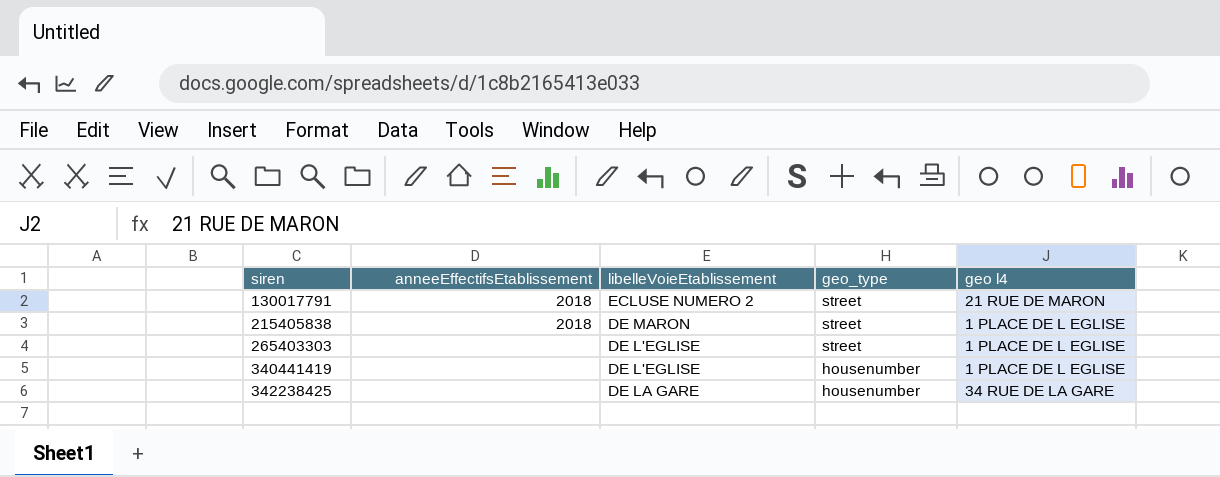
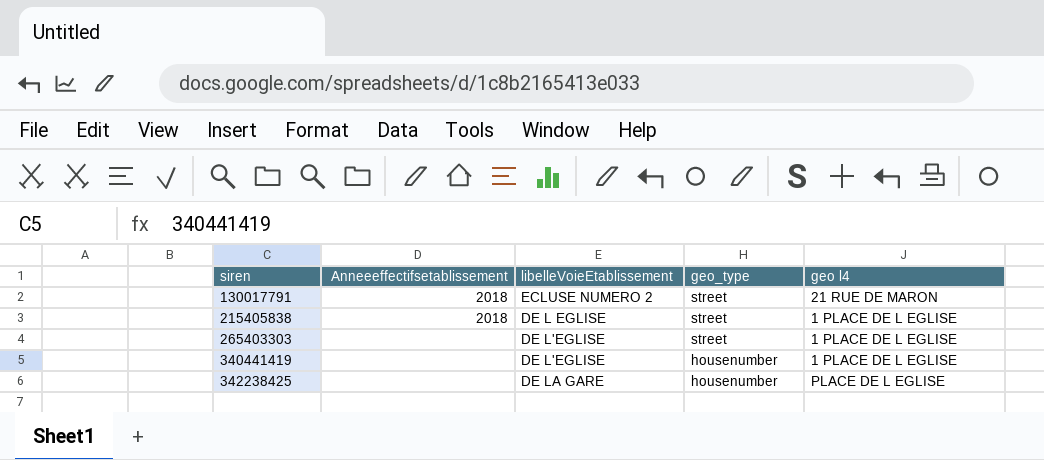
column name: anneeEffectifsEtablissement -> Anneeeffectifsetablissement
215405838 | libelleVoieEtablissement: DE MARON -> DE L EGLISE
342238425 | geo l4: 34 RUE DE LA GARE -> PLACE DE L EGLISE

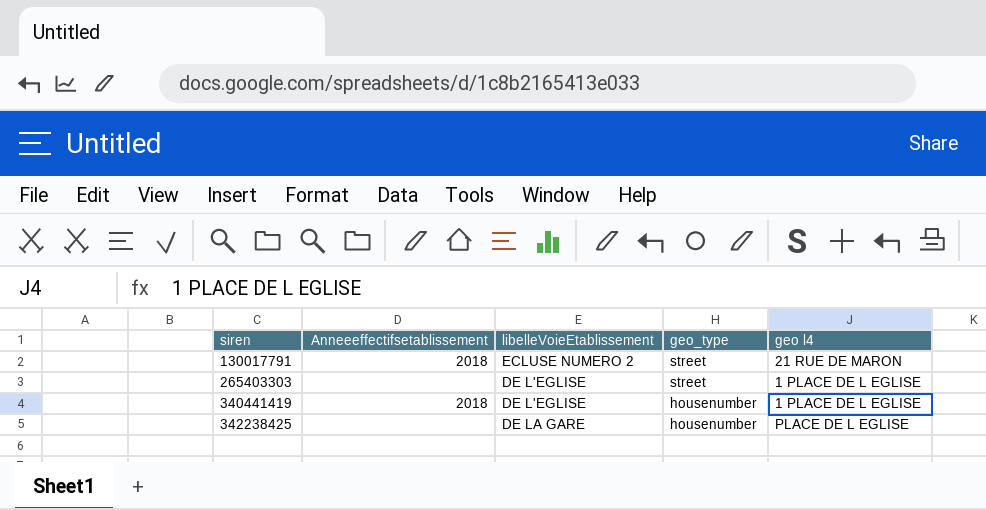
row 215405838: 2018 | DE L EGLISE | street | 1 PLACE DE L EGLISE -> none
340441419 | Anneeeffectifsetablissement: none -> 2018

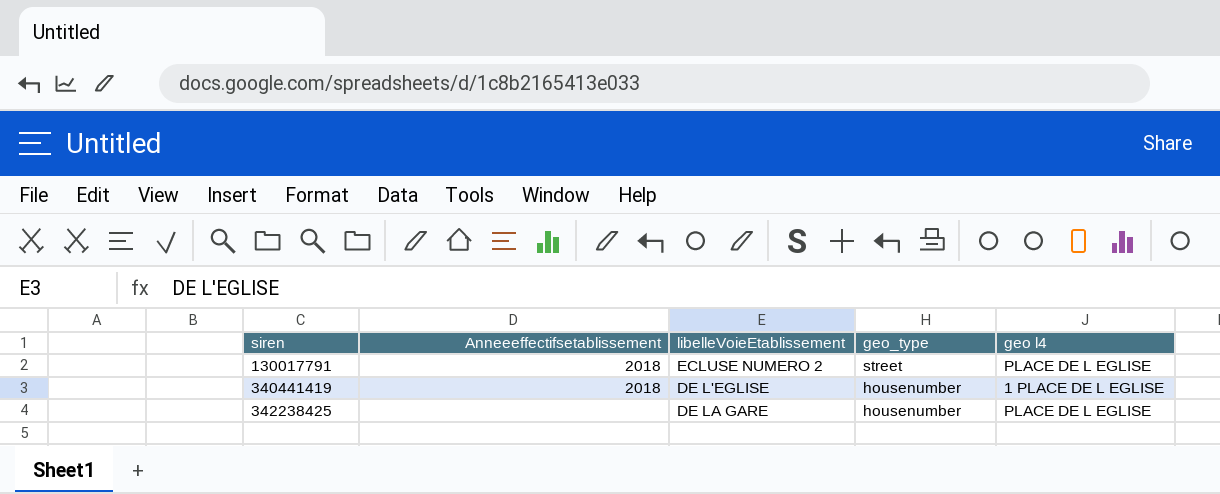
row 265403303: none | DE L'EGLISE | street | 1 PLACE DE L EGLISE -> none
130017791 | geo l4: 21 RUE DE MARON -> PLACE DE L EGLISE

